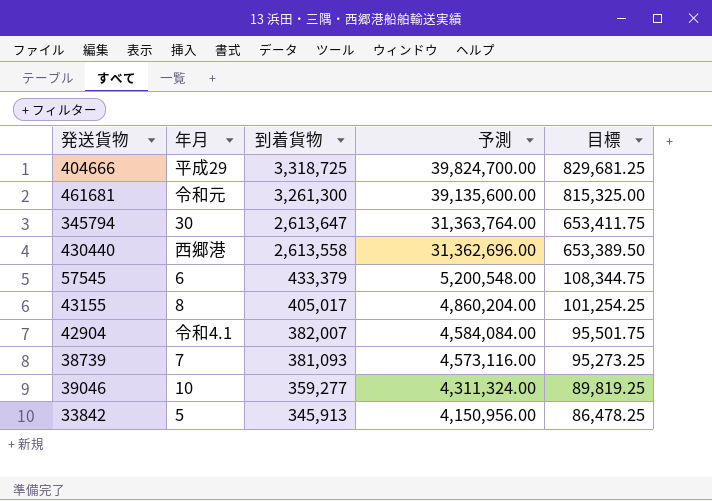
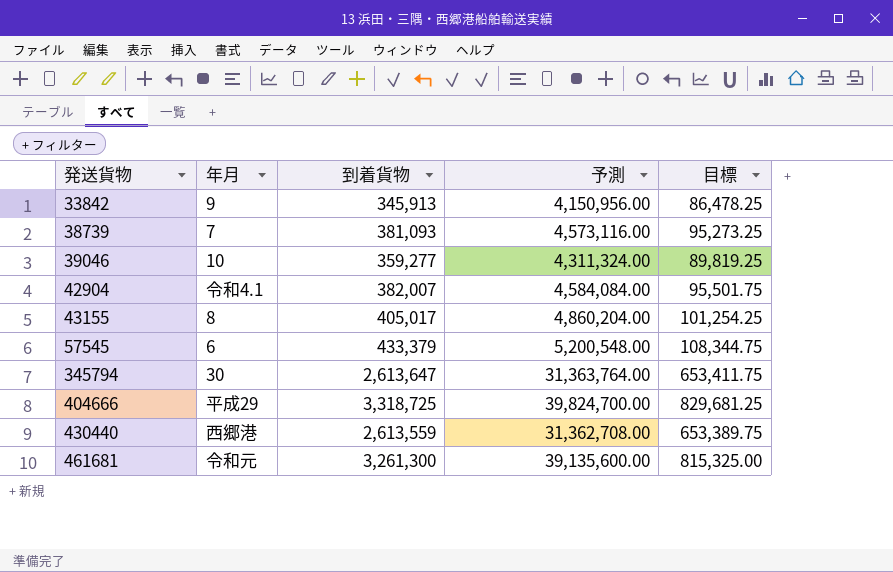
row order: 到着貨物 descending -> 発送貨物 ascending
33842 | 年月: 5 -> 9
430440 | 到着貨物: 2,613,558 -> 2,613,559
430440 | 予測: 31,362,696.00 -> 31,362,708.00
430440 | 目標: 653,389.50 -> 653,389.75

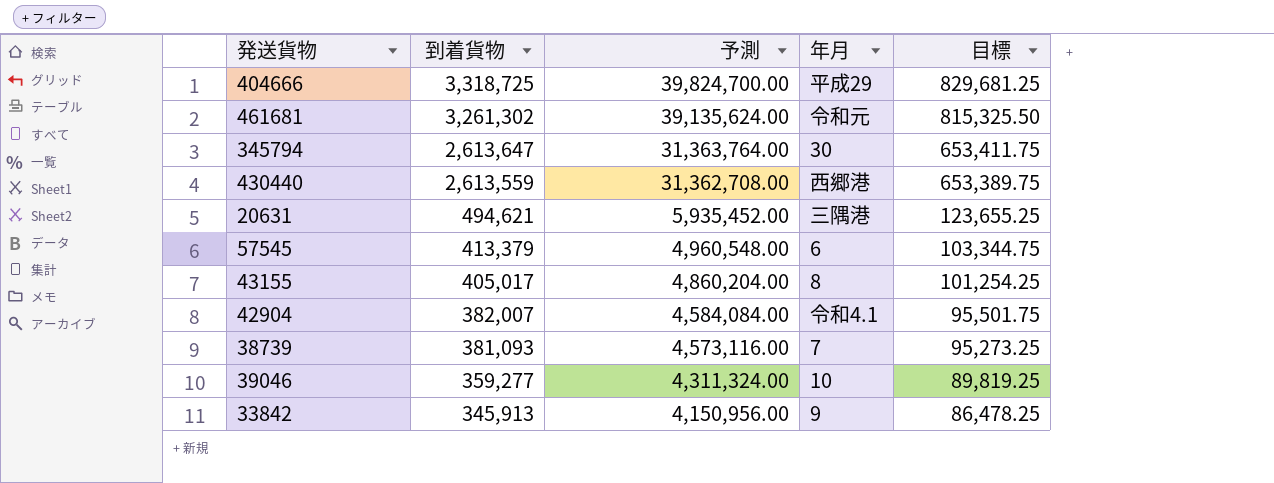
row order: 発送貨物 ascending -> 到着貨物 descending
column 年月 | position: 2 -> 4
461681 | 到着貨物: 3,261,300 -> 3,261,302
461681 | 予測: 39,135,600.00 -> 39,135,624.00
461681 | 目標: 815,325.00 -> 815,325.50
row 20631: none -> 494,621 | 5,935,452.00 | 三隅港 | 123,655.25
57545 | 到着貨物: 433,379 -> 413,379
57545 | 予測: 5,200,548.00 -> 4,960,548.00
57545 | 目標: 108,344.75 -> 103,344.75

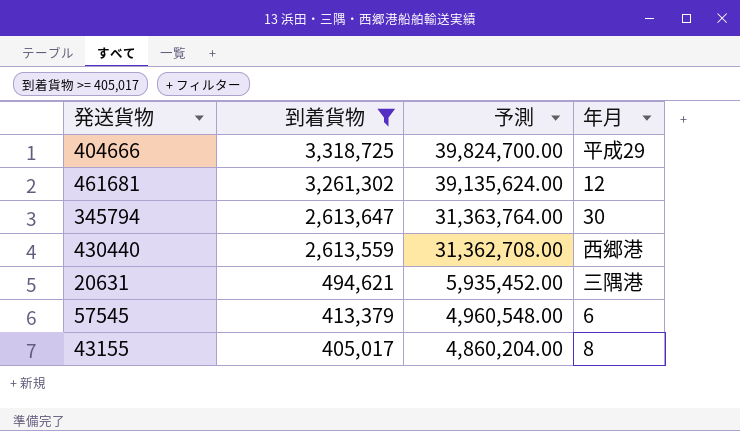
filter: none -> 到着貨物 >= 405,017
column 目標 | formula: [到着貨物] * 0.25 -> none
461681 | 年月: 令和元 -> 12

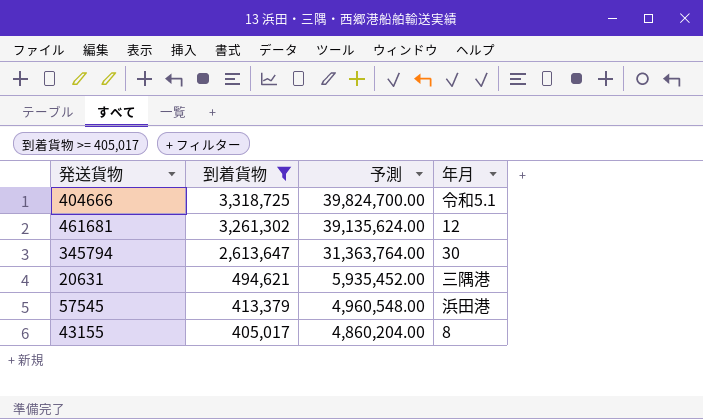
row 430440: 2,613,559 | 31,362,708.00 | 西郷港 -> none
404666 | 年月: 平成29 -> 令和5.1
57545 | 年月: 6 -> 浜田港

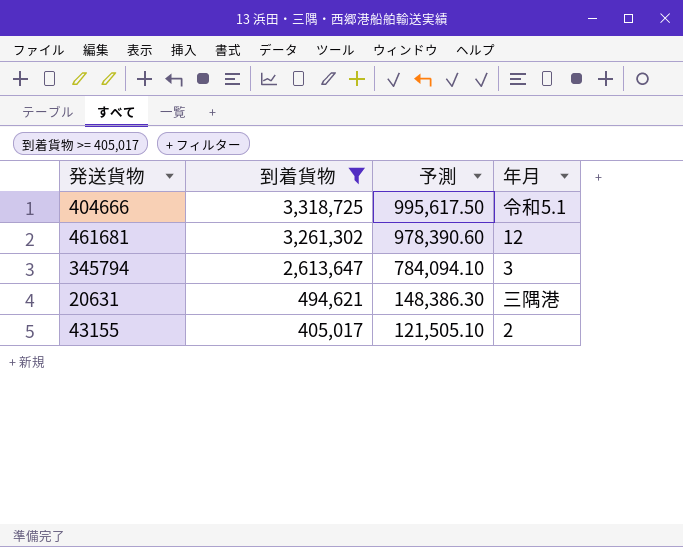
column 予測 | formula: [到着貨物] * 12 -> [到着貨物] * 0.3
row 57545: 413,379 | 4,960,548.00 | 浜田港 -> none
345794 | 年月: 30 -> 3
43155 | 年月: 8 -> 2

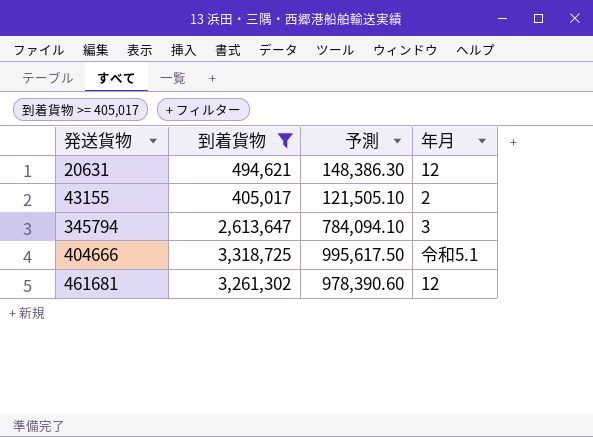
row order: 到着貨物 descending -> 発送貨物 ascending
20631 | 年月: 三隅港 -> 12

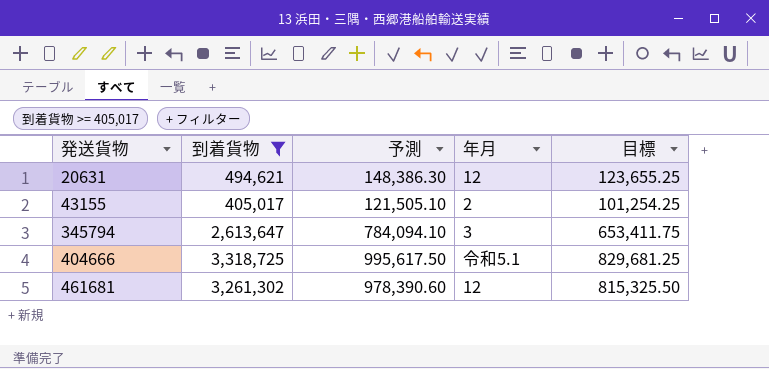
column 目標 | formula: none -> [到着貨物] * 0.25

